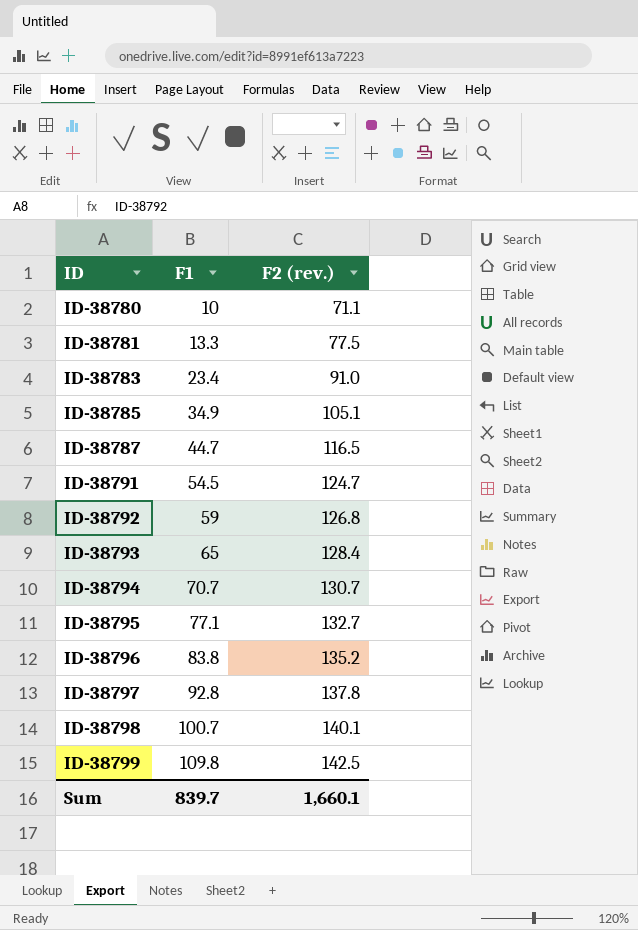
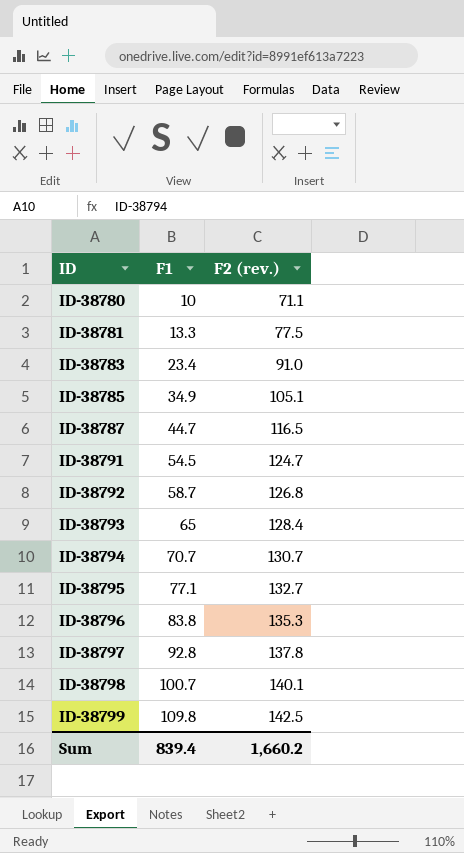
ID-38792 | F1: 59 -> 58.7
ID-38796 | F2 (rev.): 135.2 -> 135.3
Sum | F1: 839.7 -> 839.4
Sum | F2 (rev.): 1,660.1 -> 1,660.2

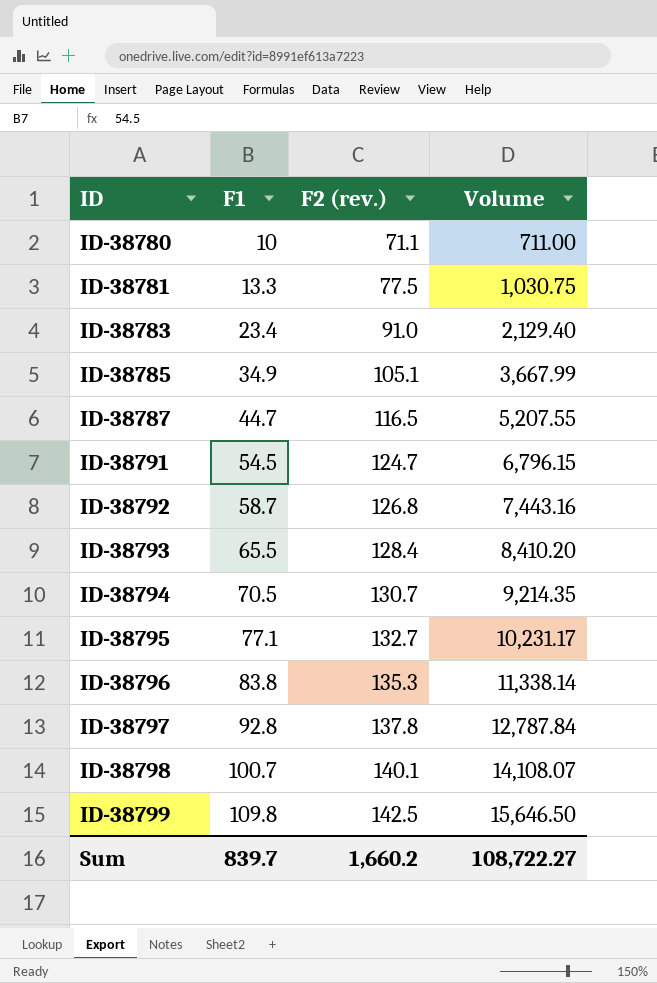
column Volume | formula: none -> [F1] * [F2 (rev.)]
ID-38793 | F1: 65 -> 65.5
ID-38794 | F1: 70.7 -> 70.5
Sum | F1: 839.4 -> 839.7

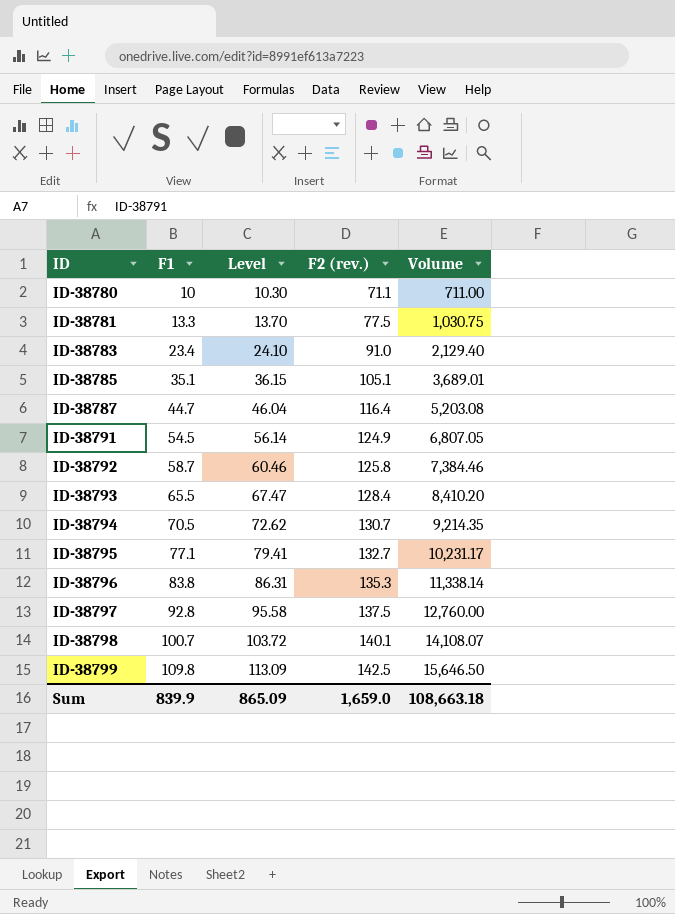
column Level | formula: none -> [F1] * 1.03
ID-38785 | F1: 34.9 -> 35.1
ID-38785 | Volume: 3,667.99 -> 3,689.01
ID-38787 | F2 (rev.): 116.5 -> 116.4
ID-38787 | Volume: 5,207.55 -> 5,203.08
ID-38791 | F2 (rev.): 124.7 -> 124.9
ID-38791 | Volume: 6,796.15 -> 6,807.05
ID-38792 | F2 (rev.): 126.8 -> 125.8
ID-38792 | Volume: 7,443.16 -> 7,384.46
ID-38797 | F2 (rev.): 137.8 -> 137.5
ID-38797 | Volume: 12,787.84 -> 12,760.00
Sum | F1: 839.7 -> 839.9
Sum | F2 (rev.): 1,660.2 -> 1,659.0
Sum | Volume: 108,722.27 -> 108,663.18

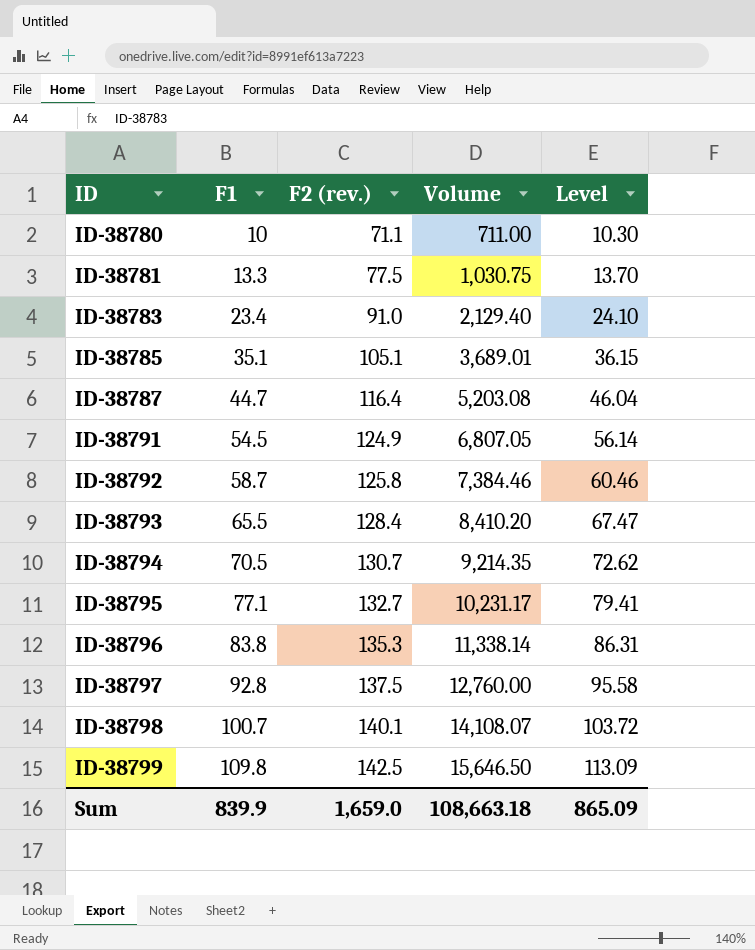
column Level | position: 3 -> 5

